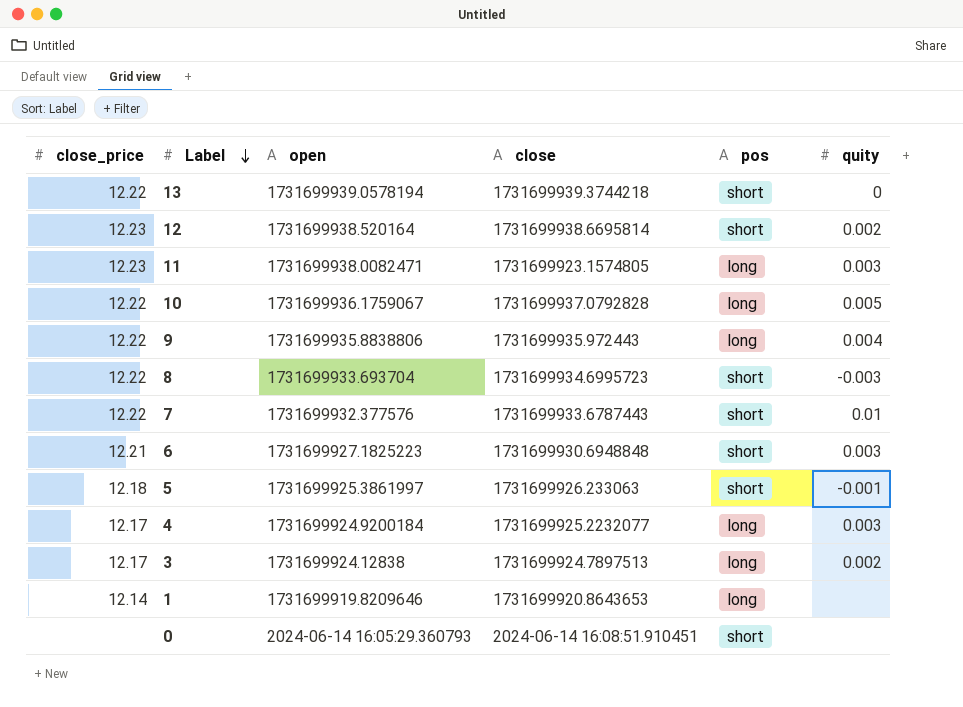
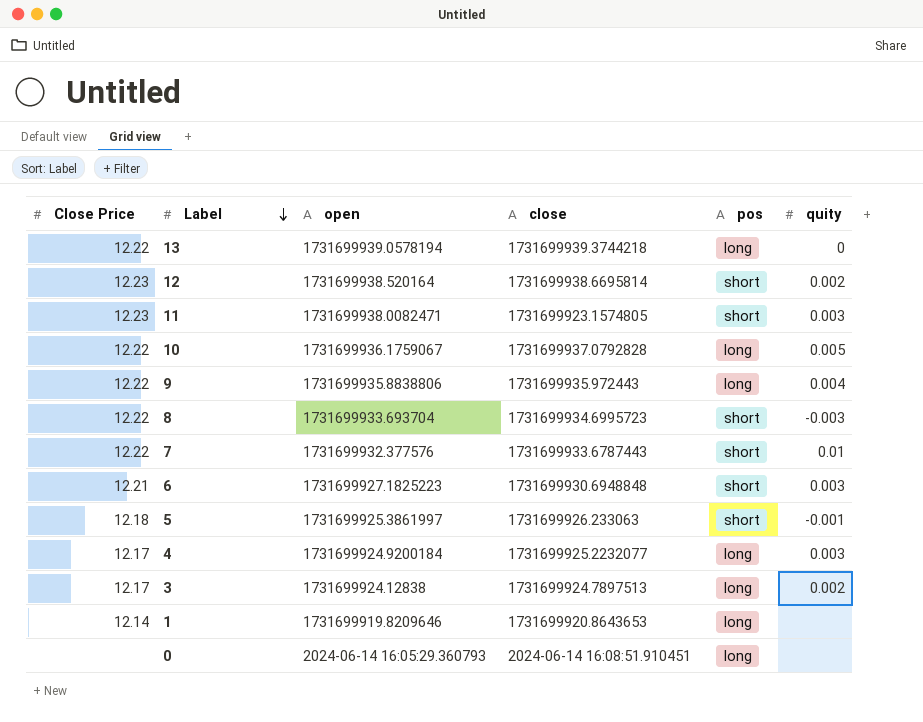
column name: close_price -> Close Price
13 | pos: short -> long
11 | pos: long -> short
0 | pos: short -> long

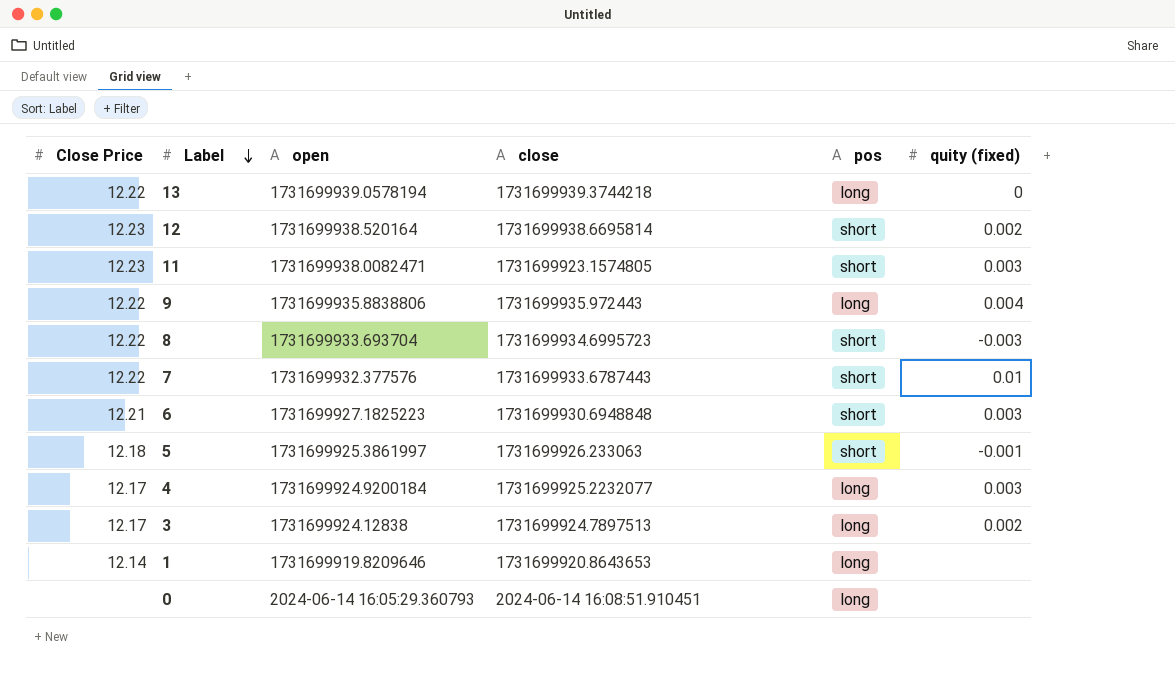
column name: quity -> quity (fixed)
row 10: 12.22 | 1731699936.1759067 | 1731699937.0792828 | long | 0.005 -> none

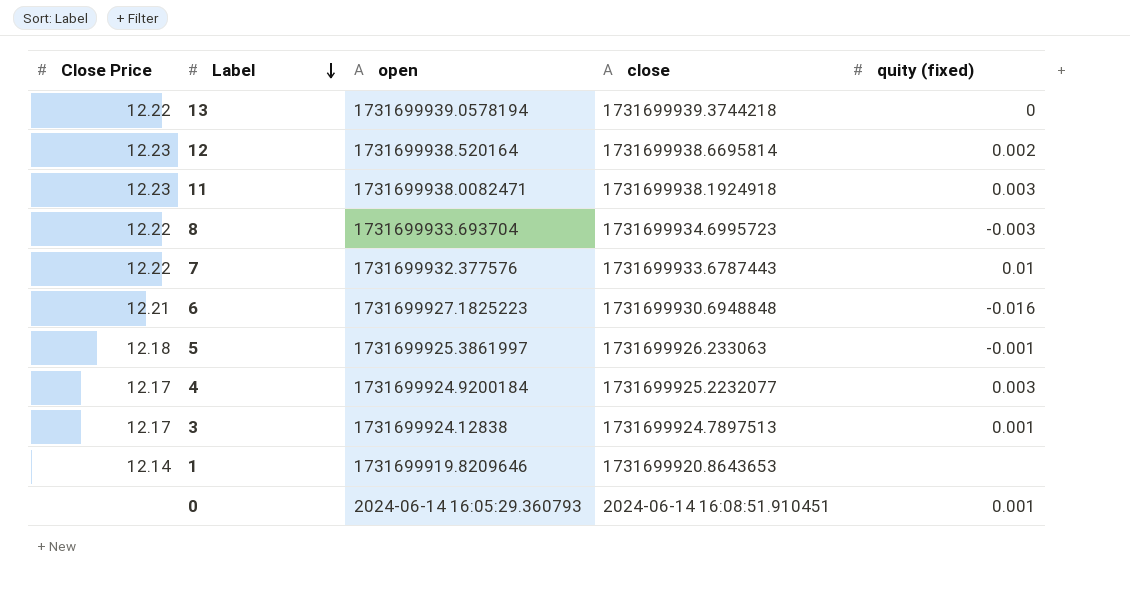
column pos | position: 5 -> none
row 9: 12.22 | 1731699935.8838806 | 1731699935.972443 | long | 0.004 -> none
11 | close: 1731699923.1574805 -> 1731699938.1924918
6 | quity (fixed): 0.003 -> -0.016
3 | quity (fixed): 0.002 -> 0.001
0 | quity (fixed): none -> 0.001

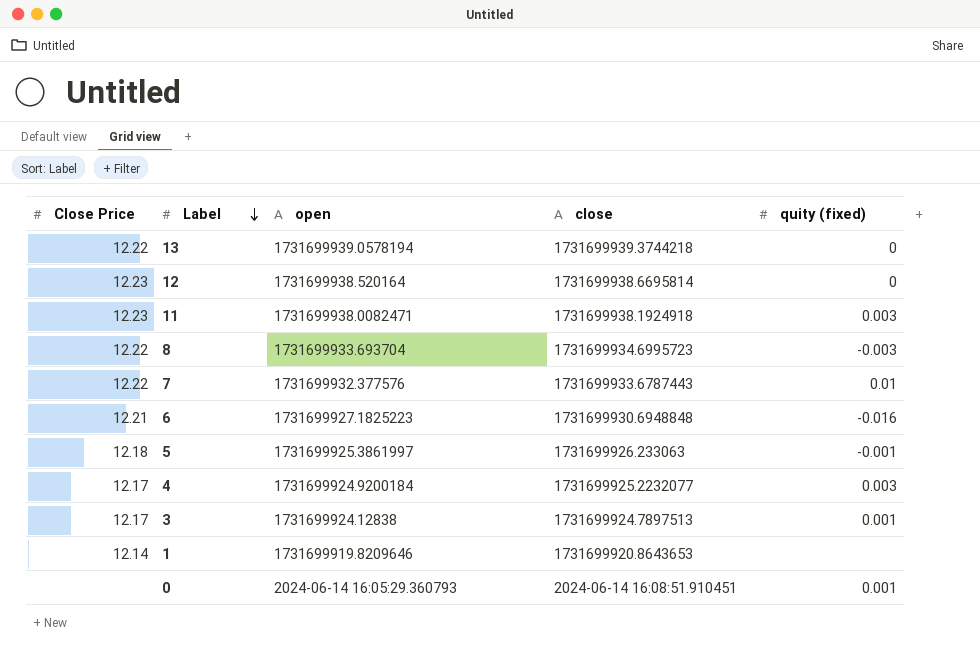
12 | quity (fixed): 0.002 -> 0

